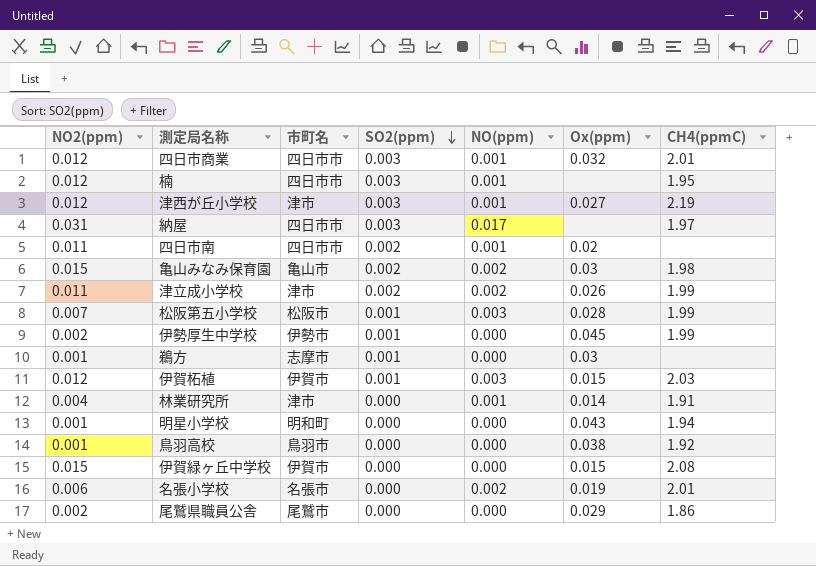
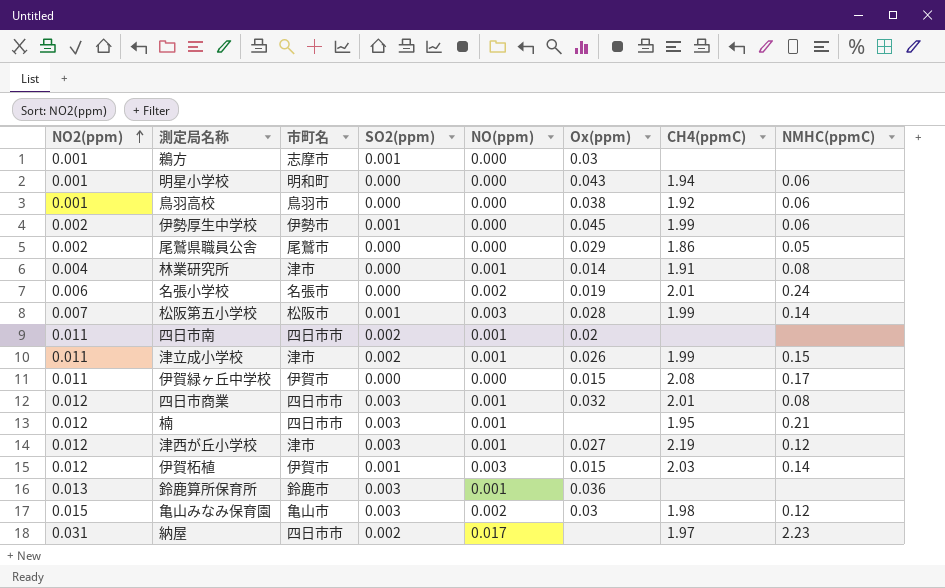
row order: SO2(ppm) descending -> NO2(ppm) ascending
column NMHC(ppmC) | position: none -> 8
津立成小学校 | NO(ppm): 0.002 -> 0.001
伊賀緑ヶ丘中学校 | NO2(ppm): 0.015 -> 0.011
row 鈴鹿算所保育所: none -> 0.013 | 鈴鹿市 | 0.003 | 0.001 | 0.036 | none | none
亀山みなみ保育園 | SO2(ppm): 0.002 -> 0.003
納屋 | SO2(ppm): 0.003 -> 0.002

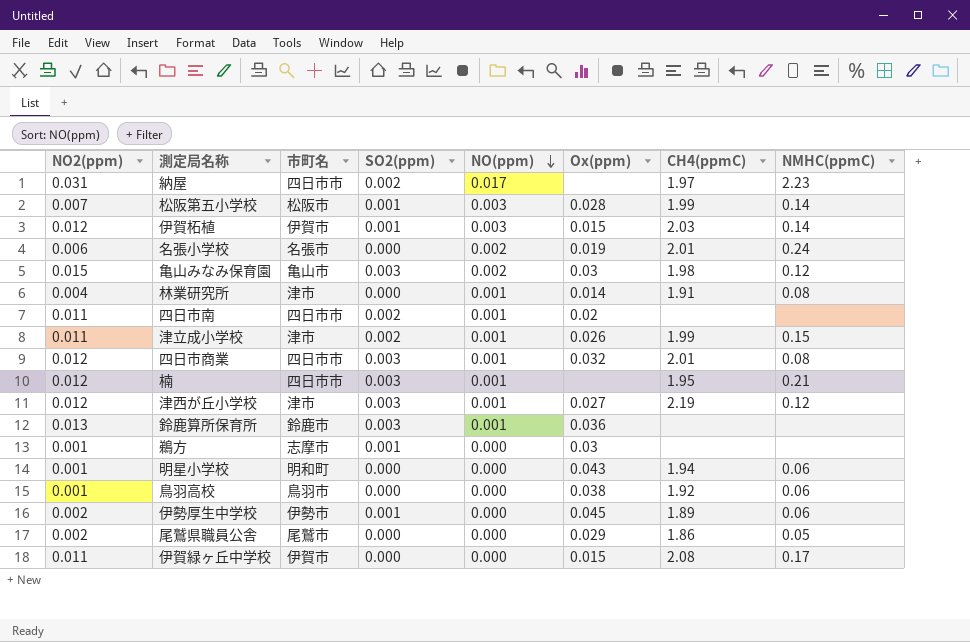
row order: NO2(ppm) ascending -> NO(ppm) descending
伊勢厚生中学校 | CH4(ppmC): 1.99 -> 1.89

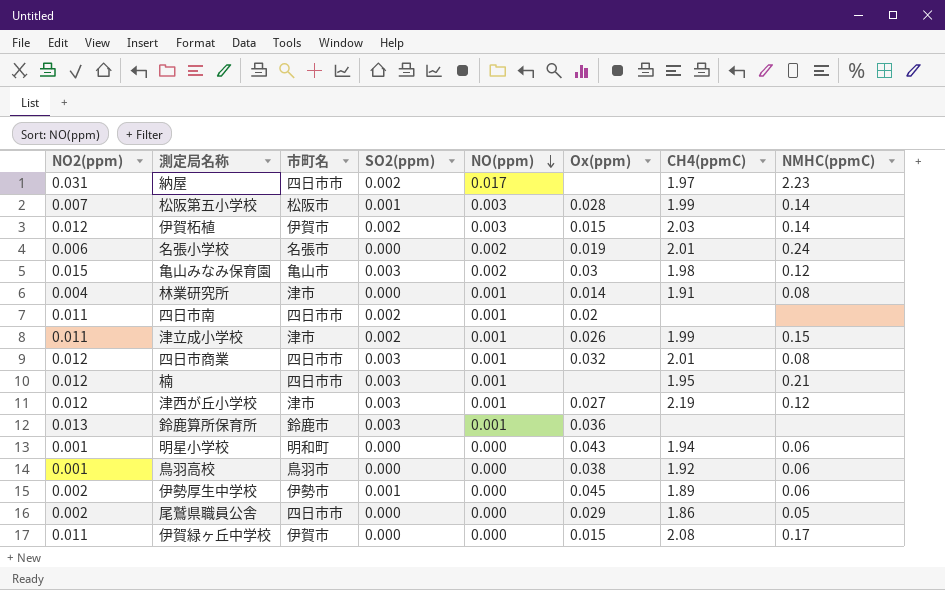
row 鵜方: 0.001 | 志摩市 | 0.001 | 0.000 | 0.03 | none | none -> none
伊賀柘植 | SO2(ppm): 0.001 -> 0.002
尾鷲県職員公舎 | 市町名: 尾鷲市 -> 四日市市

